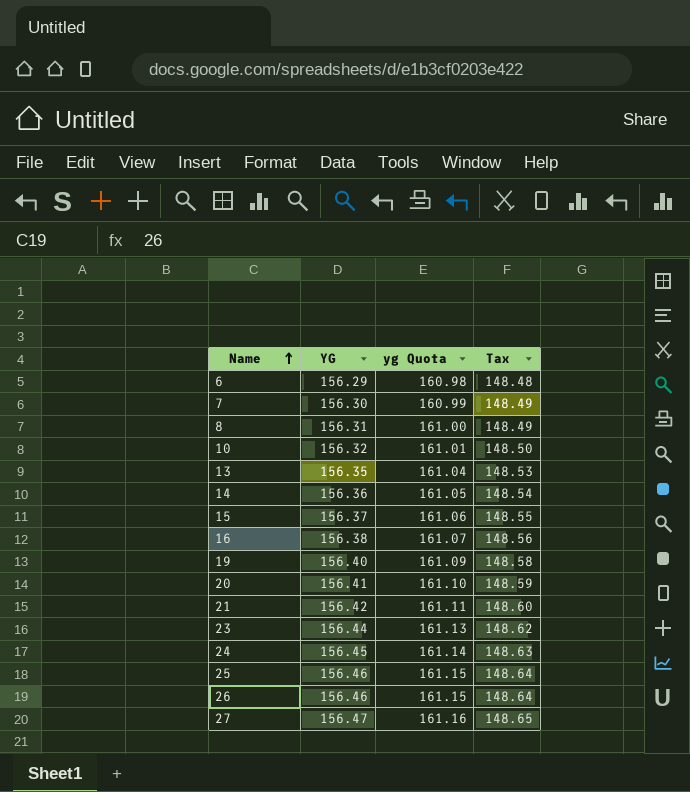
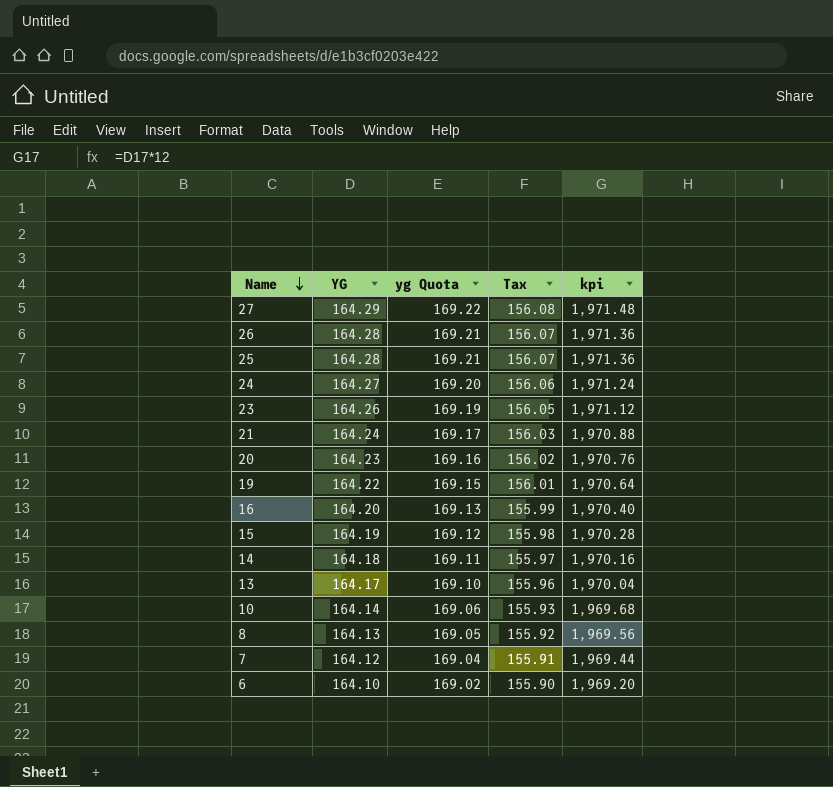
row order: Name ascending -> Name descending
column kpi | formula: none -> [YG] * 12
27 | YG: 156.47 -> 164.29
27 | yg Quota: 161.16 -> 169.22
27 | Tax: 148.65 -> 156.08
26 | YG: 156.46 -> 164.28
26 | yg Quota: 161.15 -> 169.21
26 | Tax: 148.64 -> 156.07
25 | YG: 156.46 -> 164.28
25 | yg Quota: 161.15 -> 169.21
25 | Tax: 148.64 -> 156.07
24 | YG: 156.45 -> 164.27
24 | yg Quota: 161.14 -> 169.20
24 | Tax: 148.63 -> 156.06
23 | YG: 156.44 -> 164.26
23 | yg Quota: 161.13 -> 169.19
23 | Tax: 148.62 -> 156.05
21 | YG: 156.42 -> 164.24
21 | yg Quota: 161.11 -> 169.17
21 | Tax: 148.60 -> 156.03
20 | YG: 156.41 -> 164.23
20 | yg Quota: 161.10 -> 169.16
20 | Tax: 148.59 -> 156.02
19 | YG: 156.40 -> 164.22
19 | yg Quota: 161.09 -> 169.15
19 | Tax: 148.58 -> 156.01
16 | YG: 156.38 -> 164.20
16 | yg Quota: 161.07 -> 169.13
16 | Tax: 148.56 -> 155.99
15 | YG: 156.37 -> 164.19
15 | yg Quota: 161.06 -> 169.12
15 | Tax: 148.55 -> 155.98
14 | YG: 156.36 -> 164.18
14 | yg Quota: 161.05 -> 169.11
14 | Tax: 148.54 -> 155.97
13 | YG: 156.35 -> 164.17
13 | yg Quota: 161.04 -> 169.10
13 | Tax: 148.53 -> 155.96
10 | YG: 156.32 -> 164.14
10 | yg Quota: 161.01 -> 169.06
10 | Tax: 148.50 -> 155.93
8 | YG: 156.31 -> 164.13
8 | yg Quota: 161.00 -> 169.05
8 | Tax: 148.49 -> 155.92
7 | YG: 156.30 -> 164.12
7 | yg Quota: 160.99 -> 169.04
7 | Tax: 148.49 -> 155.91
6 | YG: 156.29 -> 164.10
6 | yg Quota: 160.98 -> 169.02
6 | Tax: 148.48 -> 155.90

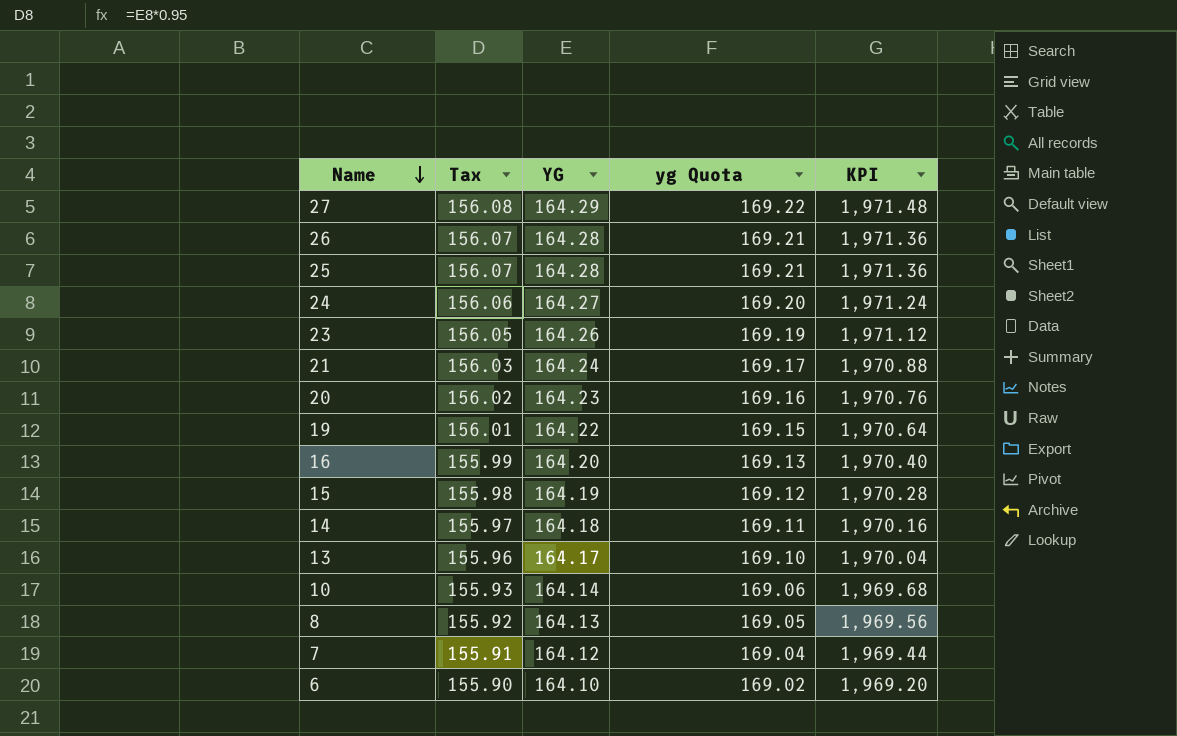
column Tax | position: 4 -> 2
column name: kpi -> KPI

